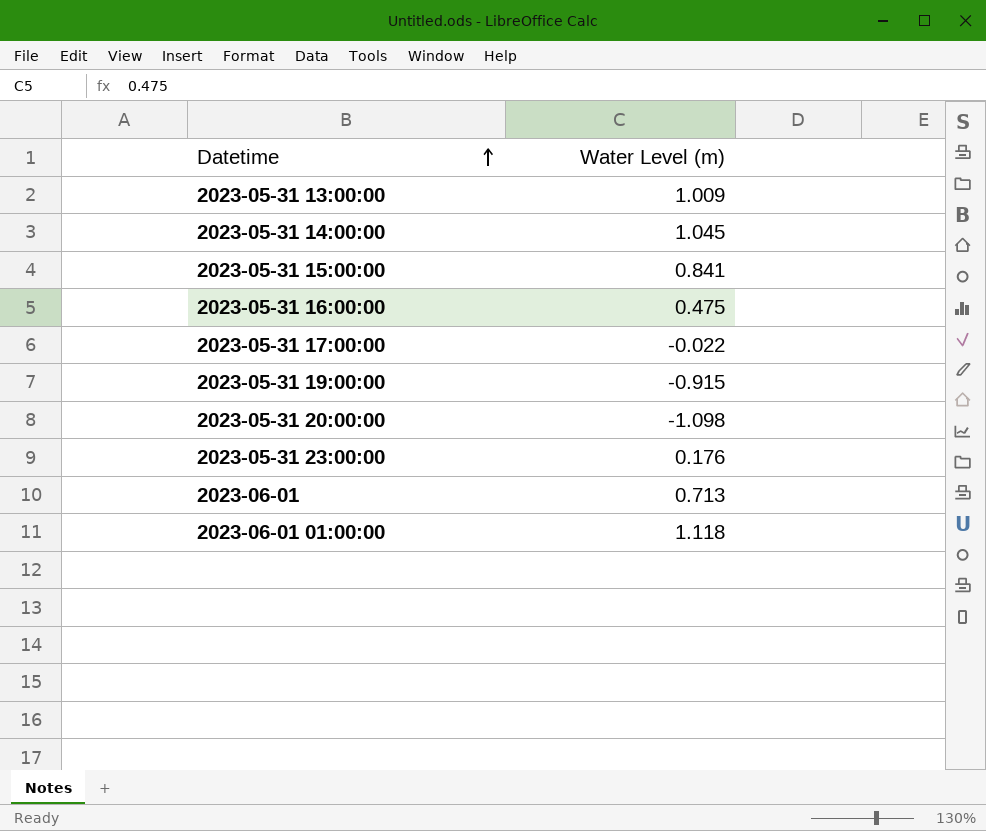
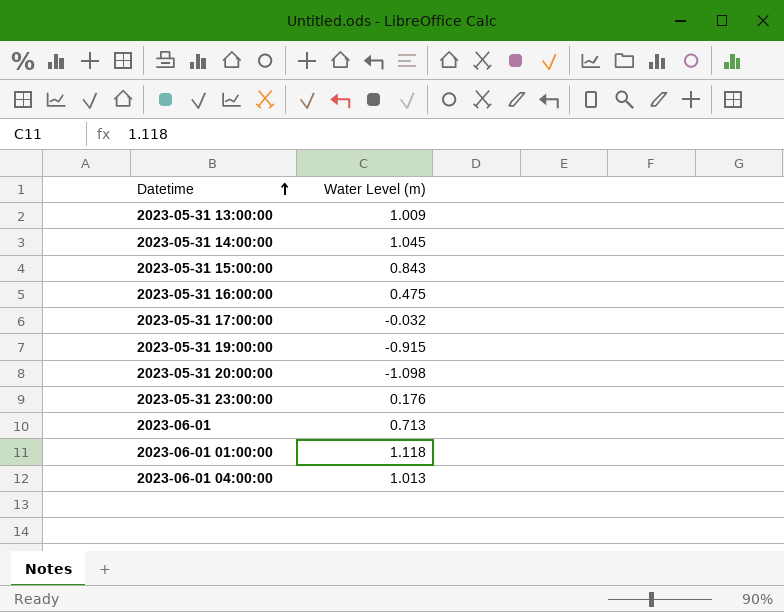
2023-05-31 15:00:00 | Water Level (m): 0.841 -> 0.843
2023-05-31 17:00:00 | Water Level (m): -0.022 -> -0.032
row 2023-06-01 04:00:00: none -> 1.013

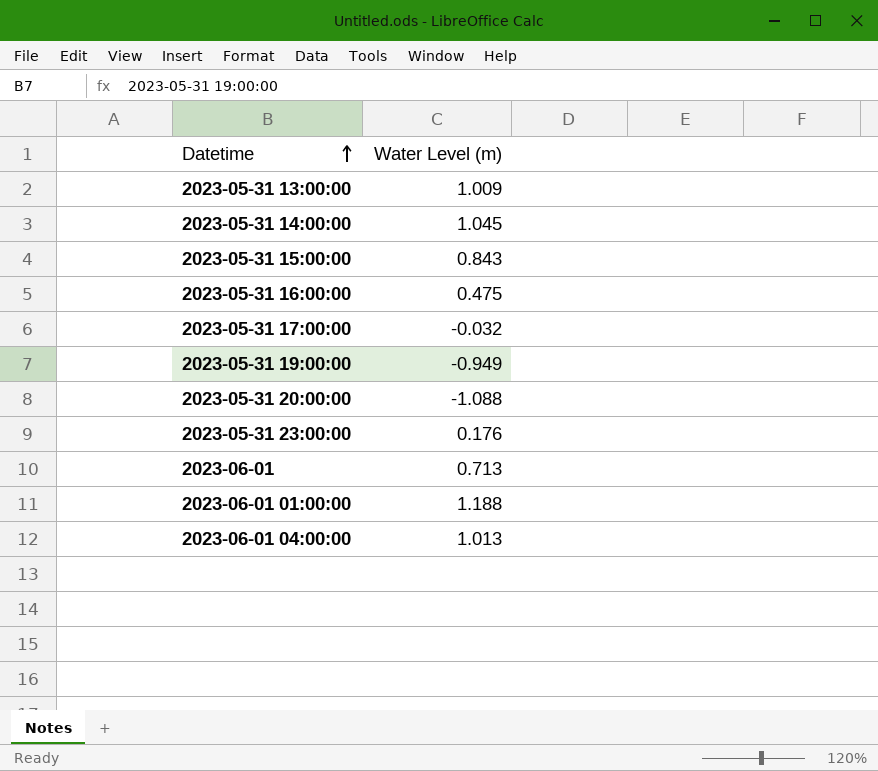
2023-05-31 19:00:00 | Water Level (m): -0.915 -> -0.949
2023-05-31 20:00:00 | Water Level (m): -1.098 -> -1.088
2023-06-01 01:00:00 | Water Level (m): 1.118 -> 1.188

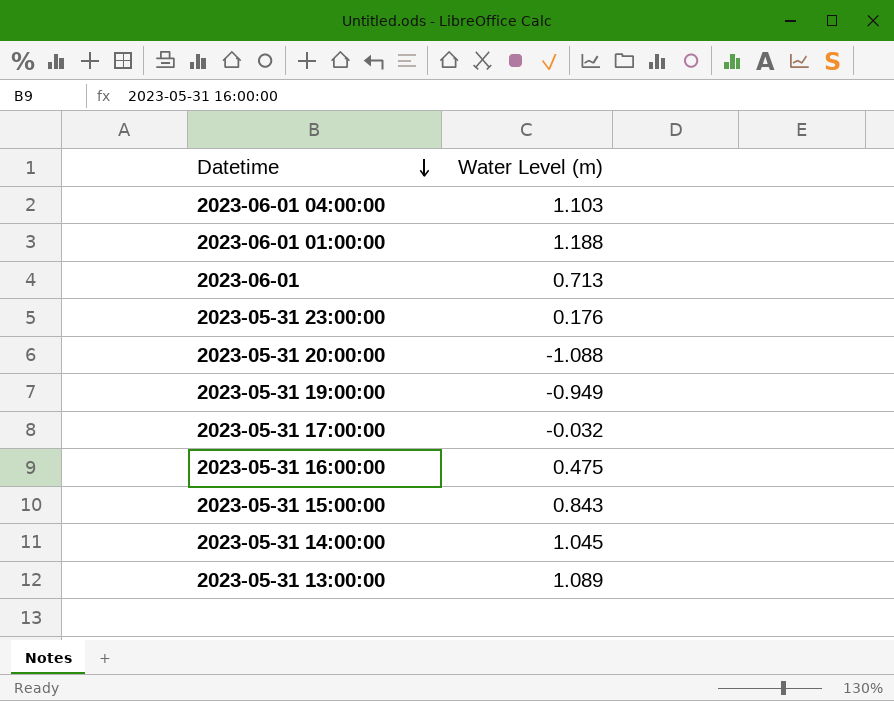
row order: Datetime ascending -> Datetime descending
2023-06-01 04:00:00 | Water Level (m): 1.013 -> 1.103
2023-05-31 13:00:00 | Water Level (m): 1.009 -> 1.089

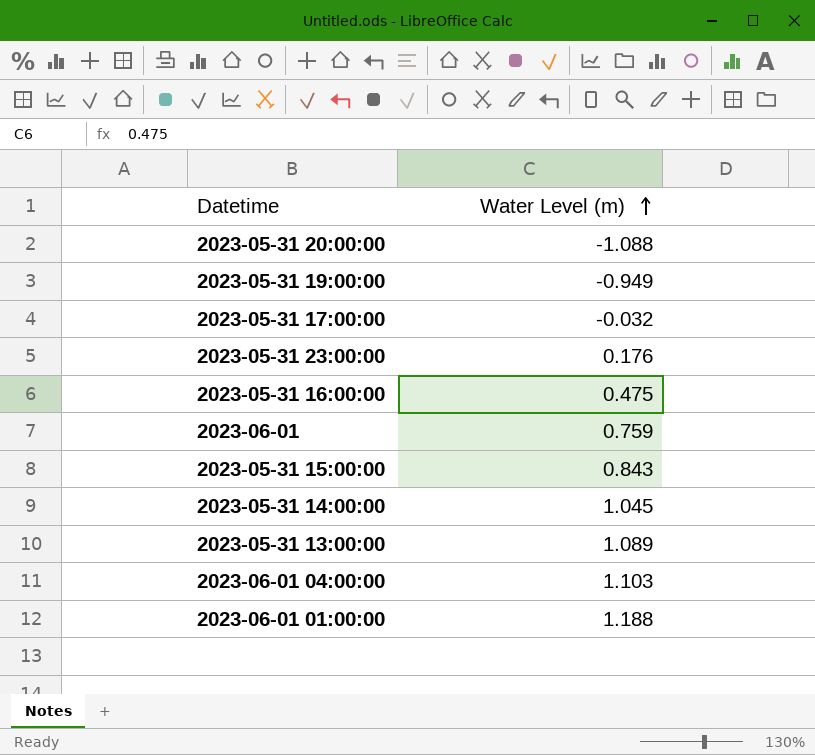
row order: Datetime descending -> Water Level (m) ascending
2023-06-01 | Water Level (m): 0.713 -> 0.759

